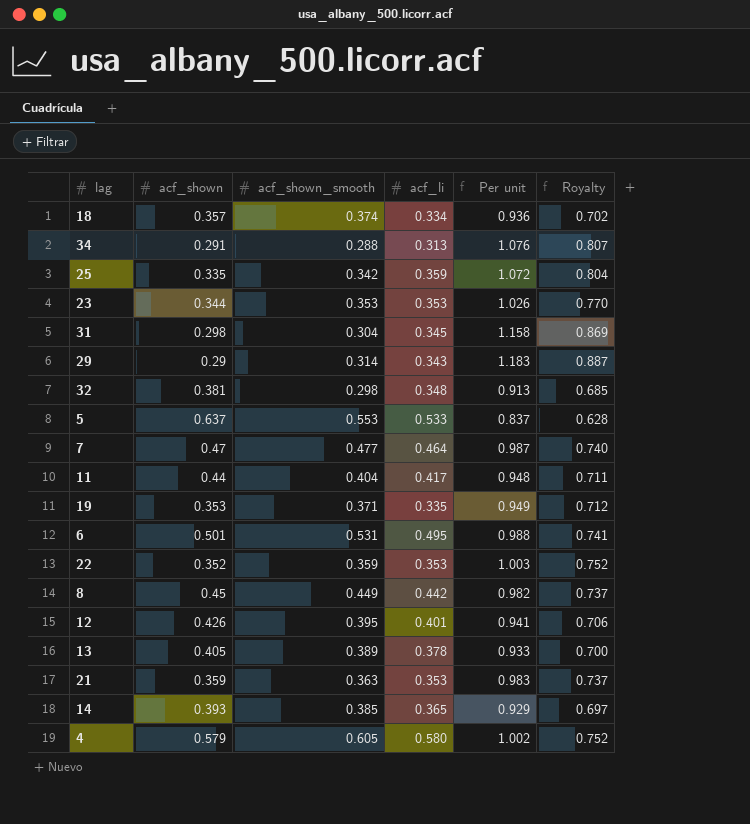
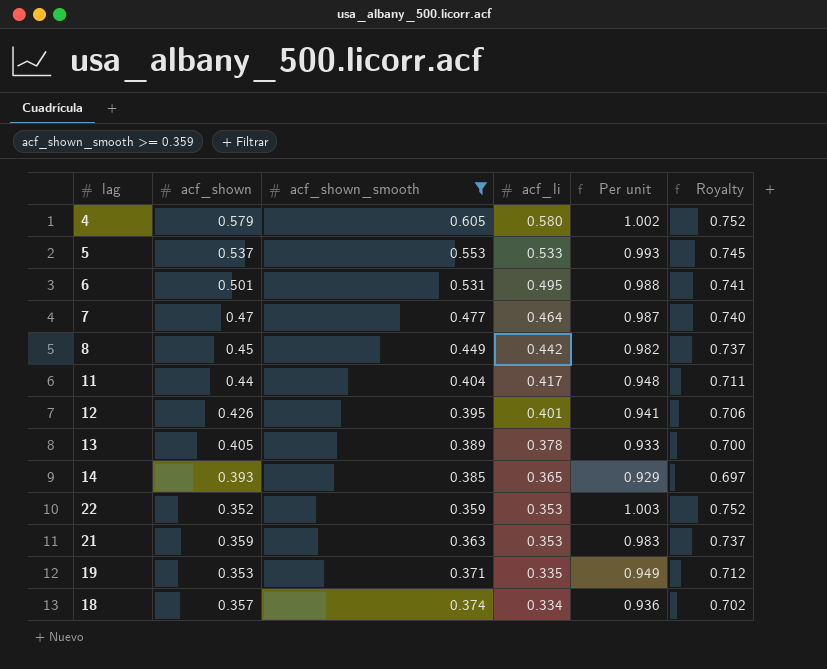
filter: none -> acf_shown_smooth >= 0.359
row order: none -> acf_li descending
5 | acf_shown: 0.637 -> 0.537
5 | Per unit: 0.837 -> 0.993
5 | Royalty: 0.628 -> 0.745

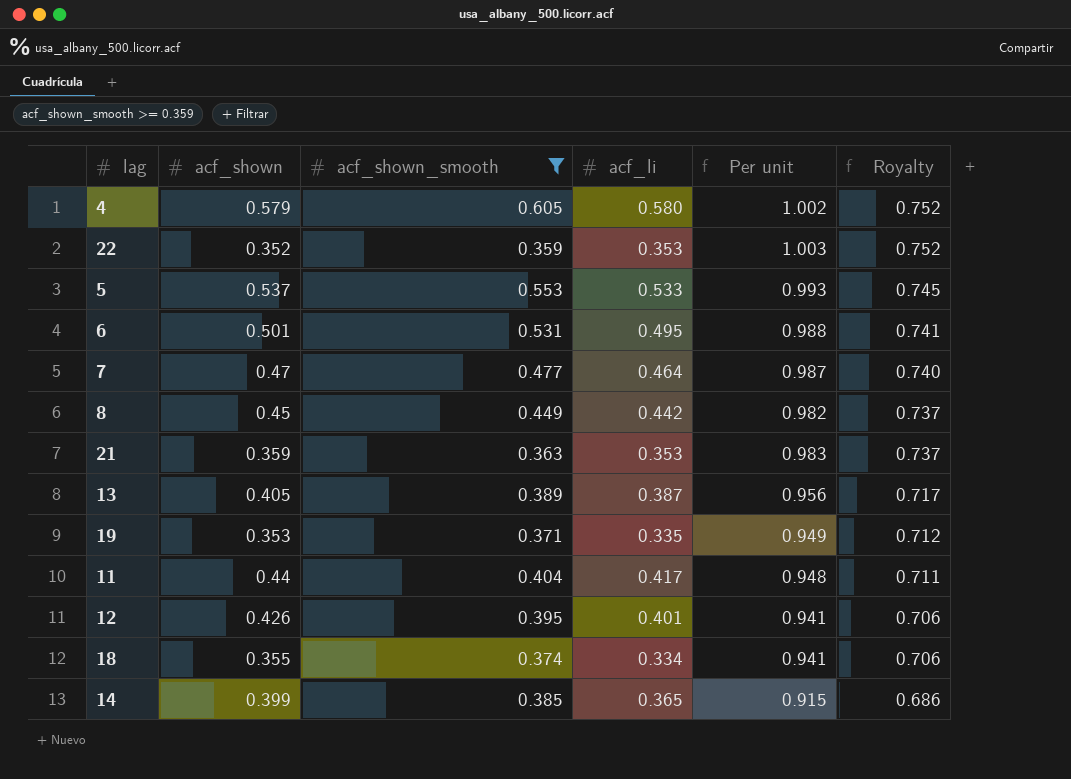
row order: acf_li descending -> Royalty descending
13 | acf_li: 0.378 -> 0.387
13 | Per unit: 0.933 -> 0.956
13 | Royalty: 0.700 -> 0.717
18 | acf_shown: 0.357 -> 0.355
18 | Per unit: 0.936 -> 0.941
18 | Royalty: 0.702 -> 0.706
14 | acf_shown: 0.393 -> 0.399
14 | Per unit: 0.929 -> 0.915
14 | Royalty: 0.697 -> 0.686

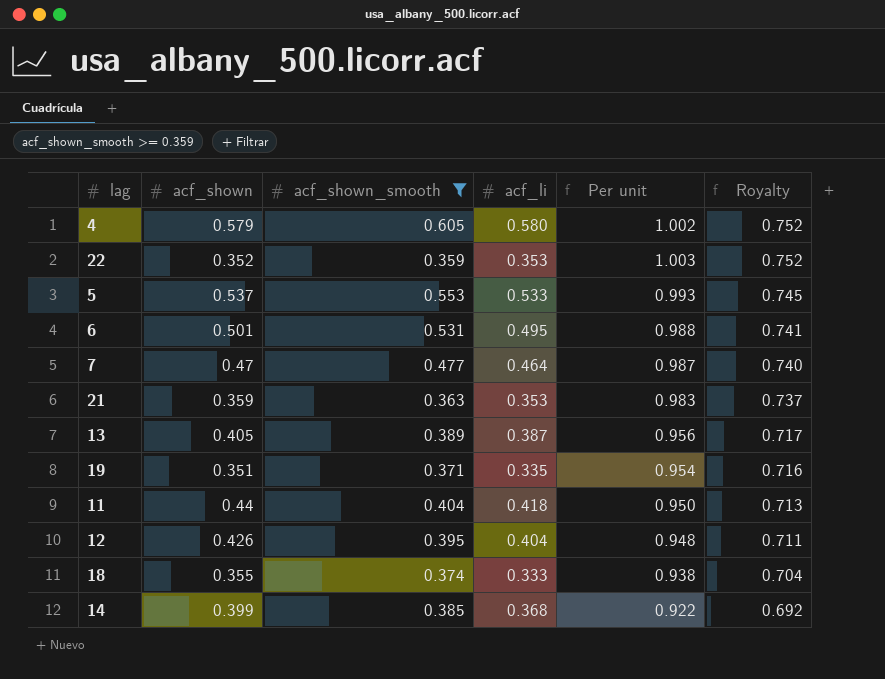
row 8: 0.45 | 0.449 | 0.442 | 0.982 | 0.737 -> none
19 | acf_shown: 0.353 -> 0.351
19 | Per unit: 0.949 -> 0.954
19 | Royalty: 0.712 -> 0.716
11 | acf_li: 0.417 -> 0.418
11 | Per unit: 0.948 -> 0.950
11 | Royalty: 0.711 -> 0.713
12 | acf_li: 0.401 -> 0.404
12 | Per unit: 0.941 -> 0.948
12 | Royalty: 0.706 -> 0.711
18 | acf_li: 0.334 -> 0.333
18 | Per unit: 0.941 -> 0.938
18 | Royalty: 0.706 -> 0.704
14 | acf_li: 0.365 -> 0.368
14 | Per unit: 0.915 -> 0.922
14 | Royalty: 0.686 -> 0.692

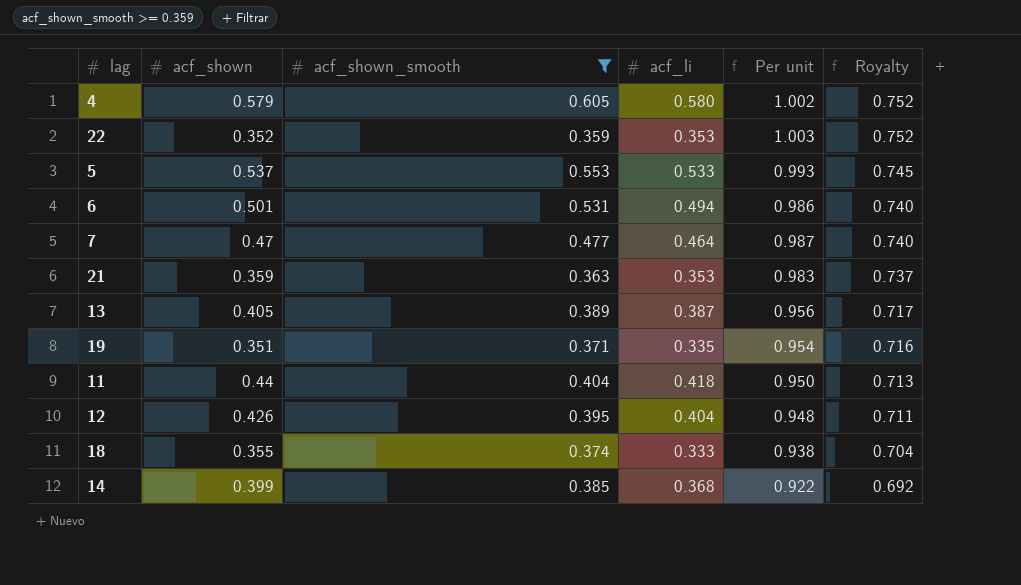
6 | acf_li: 0.495 -> 0.494
6 | Per unit: 0.988 -> 0.986
6 | Royalty: 0.741 -> 0.740

